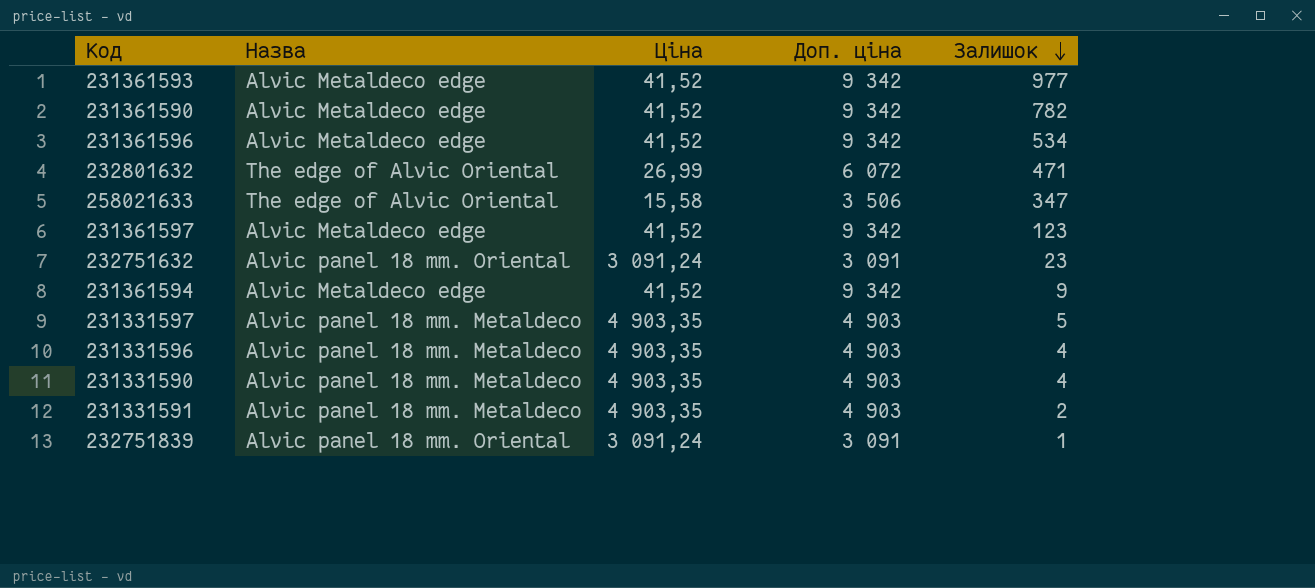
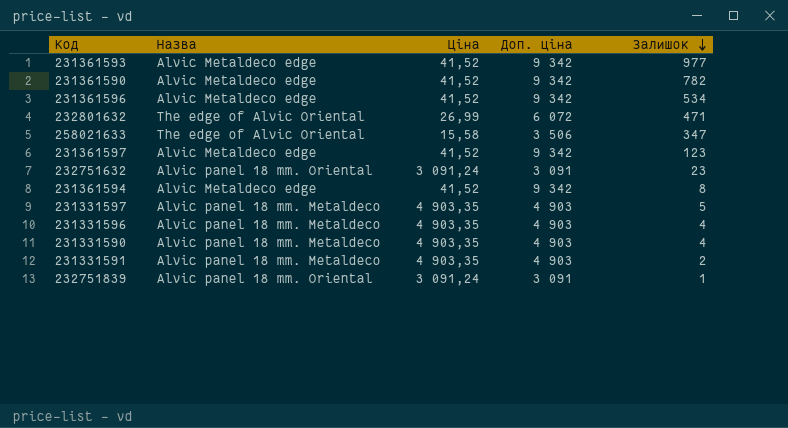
231361594 | Залишок: 9 -> 8

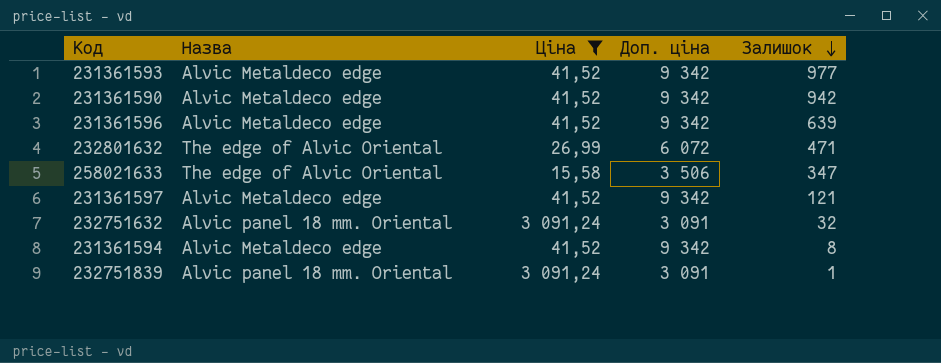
filter: none -> Ціна != 4 903,35
231361590 | Залишок: 782 -> 942
231361596 | Залишок: 534 -> 639
231361597 | Залишок: 123 -> 121
232751632 | Залишок: 23 -> 32

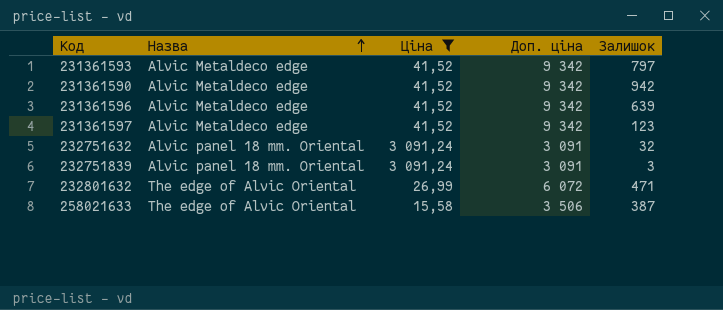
row order: Залишок descending -> Назва ascending
row 231361594: Alvic Metaldeco edge | 41,52 | 9 342 | 8 -> none
231361593 | Залишок: 977 -> 797
231361597 | Залишок: 121 -> 123
232751839 | Залишок: 1 -> 3
258021633 | Залишок: 347 -> 387

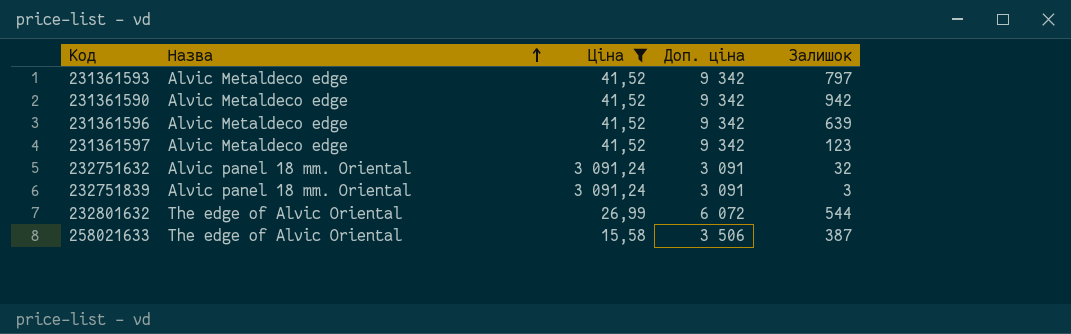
232801632 | Залишок: 471 -> 544

